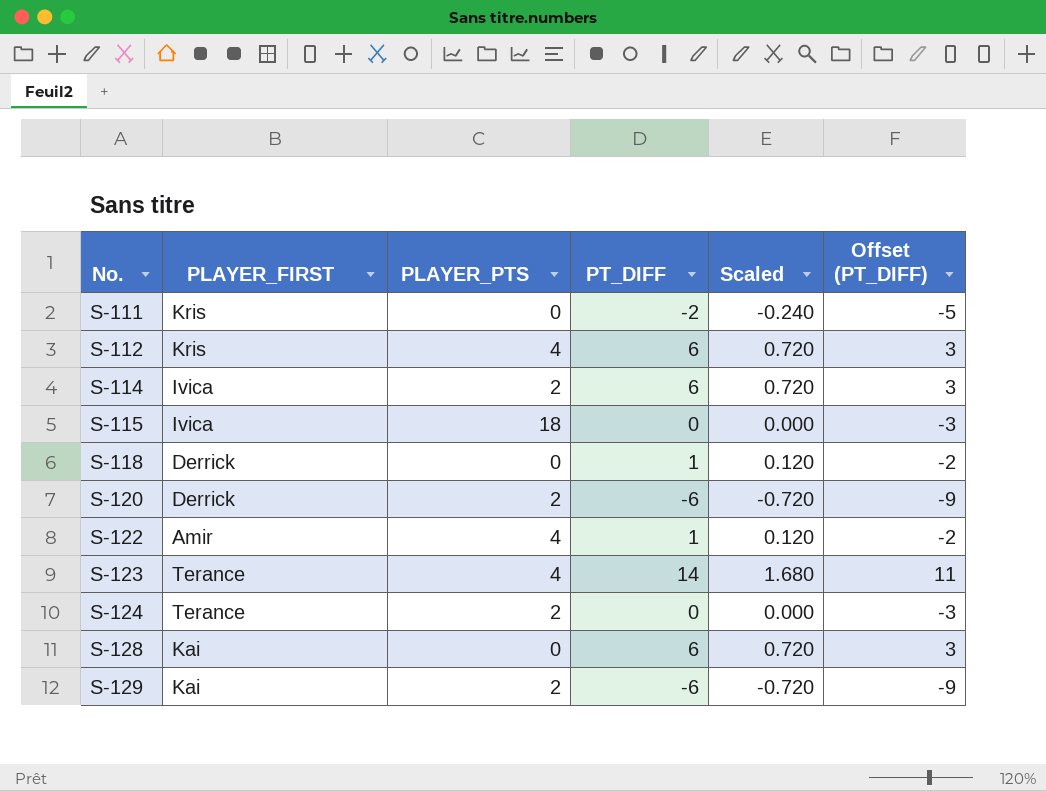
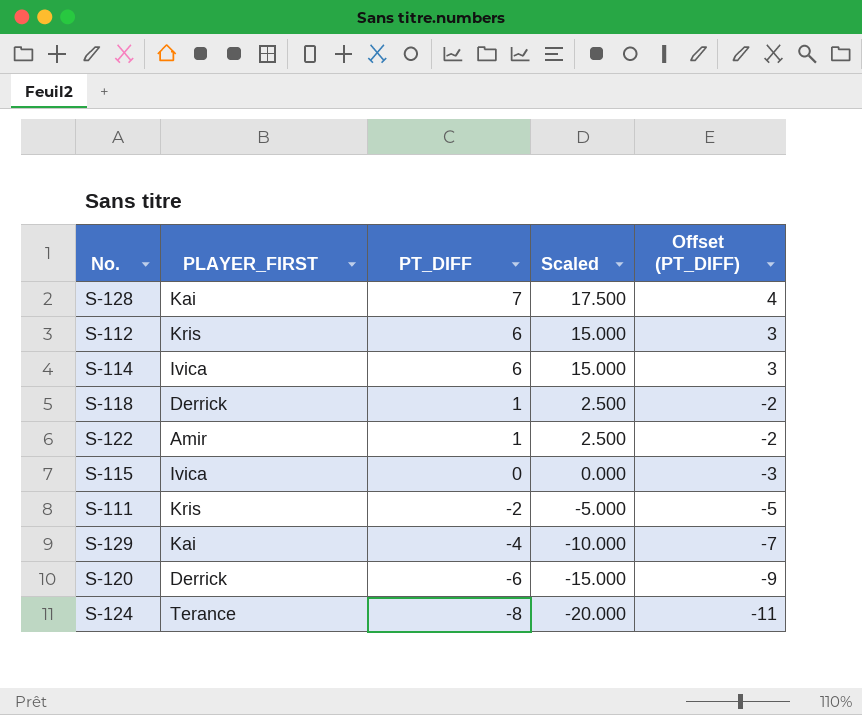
row order: No. ascending -> PT_DIFF descending
column PLAYER_PTS | position: 3 -> none
column Scaled | formula: [PT_DIFF] * 0.12 -> [PT_DIFF] * 2.5
row S-123: Terance | 4 | 14 | 1.680 | 11 -> none
S-128 | PT_DIFF: 6 -> 7
S-128 | Offset (PT_DIFF): 3 -> 4
S-129 | PT_DIFF: -6 -> -4
S-129 | Offset (PT_DIFF): -9 -> -7
S-124 | PT_DIFF: 0 -> -8
S-124 | Offset (PT_DIFF): -3 -> -11

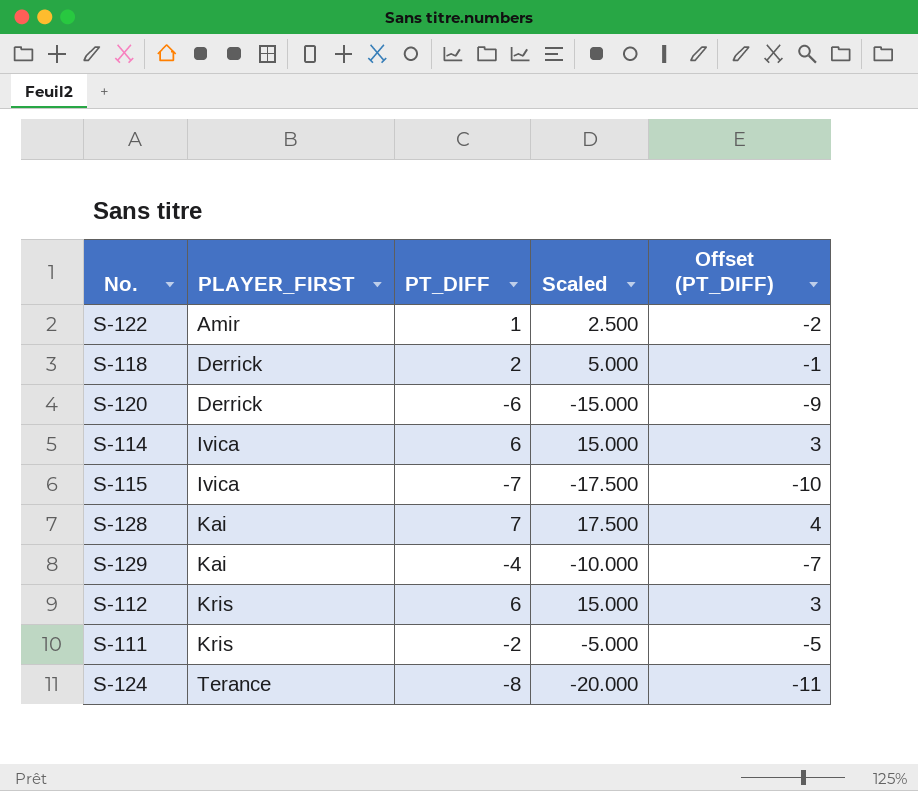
row order: PT_DIFF descending -> PLAYER_FIRST ascending
S-118 | PT_DIFF: 1 -> 2
S-118 | Scaled: 2.500 -> 5.000
S-118 | Offset (PT_DIFF): -2 -> -1
S-115 | PT_DIFF: 0 -> -7
S-115 | Scaled: 0.000 -> -17.500
S-115 | Offset (PT_DIFF): -3 -> -10

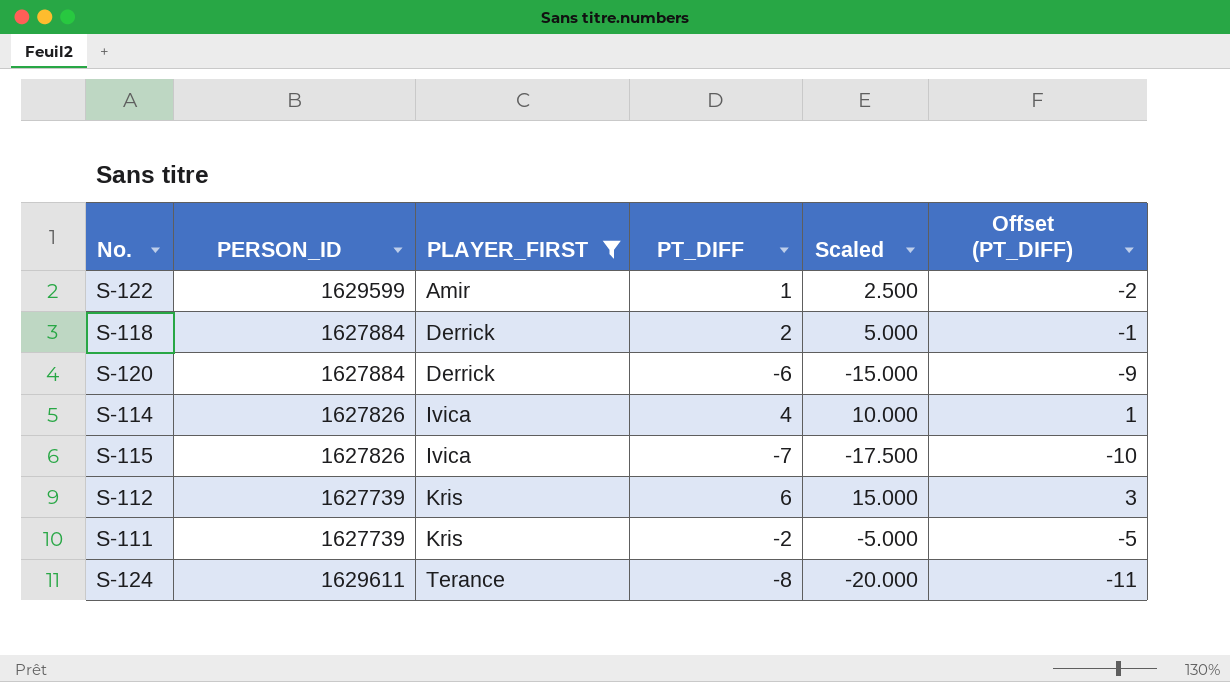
filter: none -> PLAYER_FIRST != Kai
column PERSON_ID | position: none -> 2
S-114 | PT_DIFF: 6 -> 4
S-114 | Scaled: 15.000 -> 10.000
S-114 | Offset (PT_DIFF): 3 -> 1

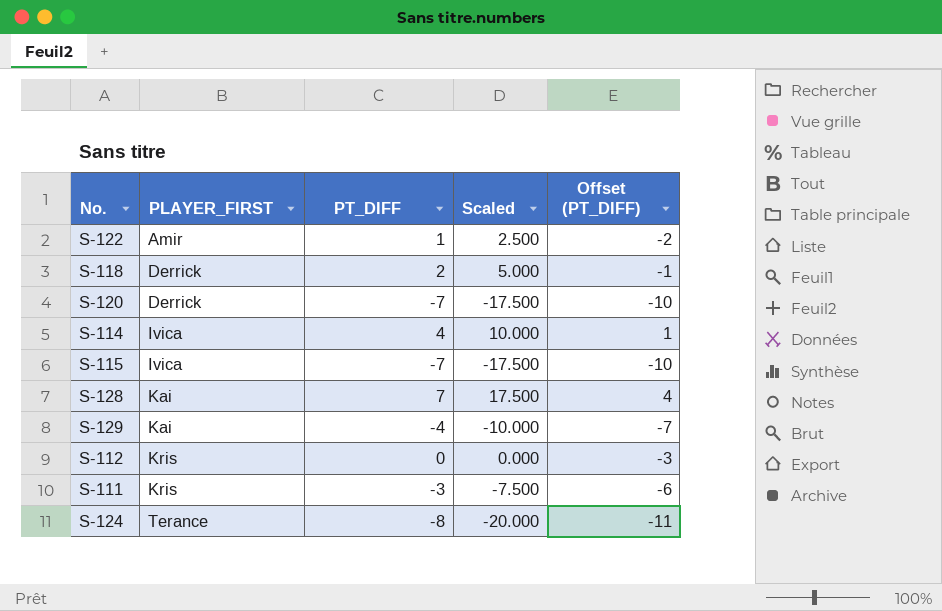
filter: PLAYER_FIRST != Kai -> none
column PERSON_ID | position: 2 -> none
S-120 | PT_DIFF: -6 -> -7
S-120 | Scaled: -15.000 -> -17.500
S-120 | Offset (PT_DIFF): -9 -> -10
S-112 | PT_DIFF: 6 -> 0
S-112 | Scaled: 15.000 -> 0.000
S-112 | Offset (PT_DIFF): 3 -> -3
S-111 | PT_DIFF: -2 -> -3
S-111 | Scaled: -5.000 -> -7.500
S-111 | Offset (PT_DIFF): -5 -> -6

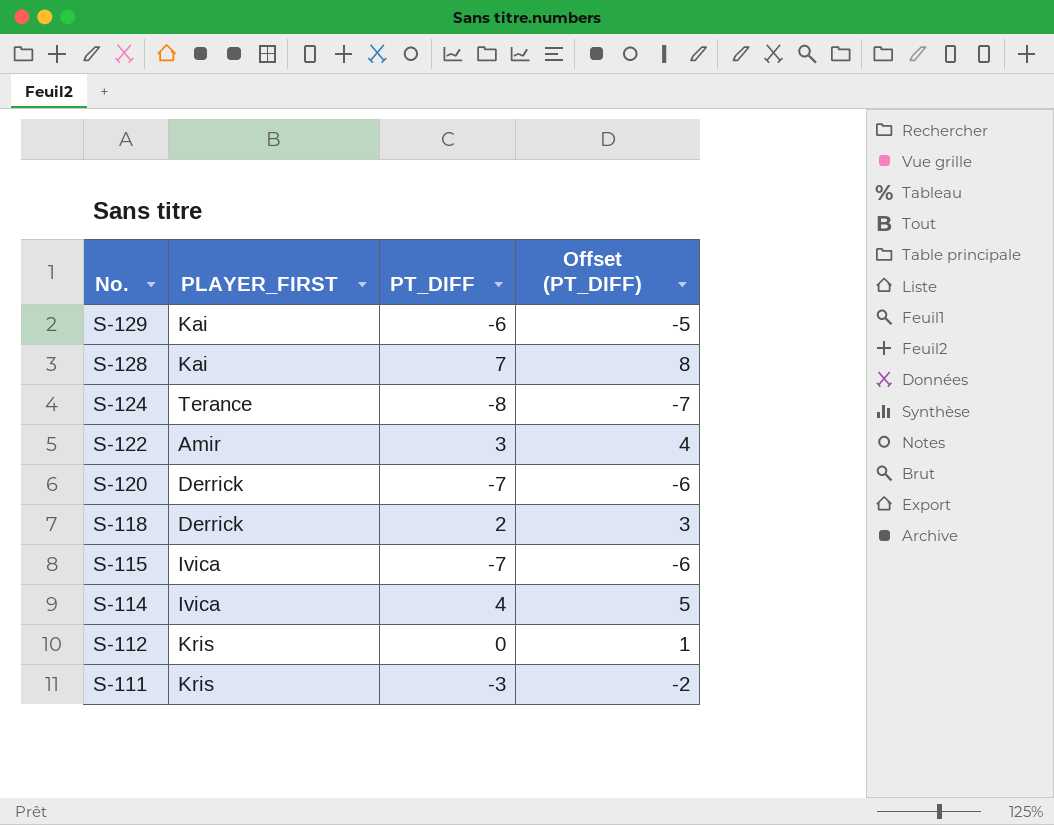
row order: PLAYER_FIRST ascending -> No. descending
column Scaled | formula: [PT_DIFF] * 2.5 -> none
column Offset (PT_DIFF) | formula: [PT_DIFF] - 3 -> [PT_DIFF] + 1
S-129 | PT_DIFF: -4 -> -6
S-122 | PT_DIFF: 1 -> 3

